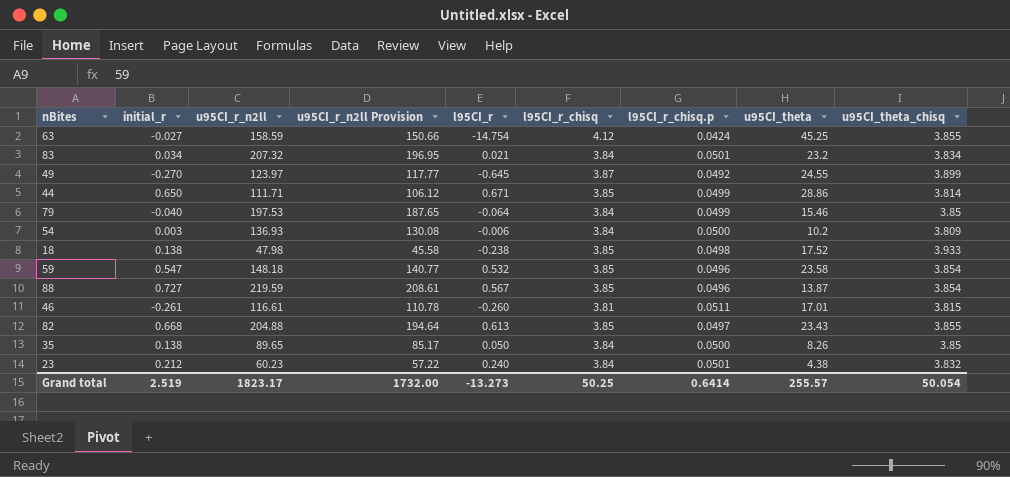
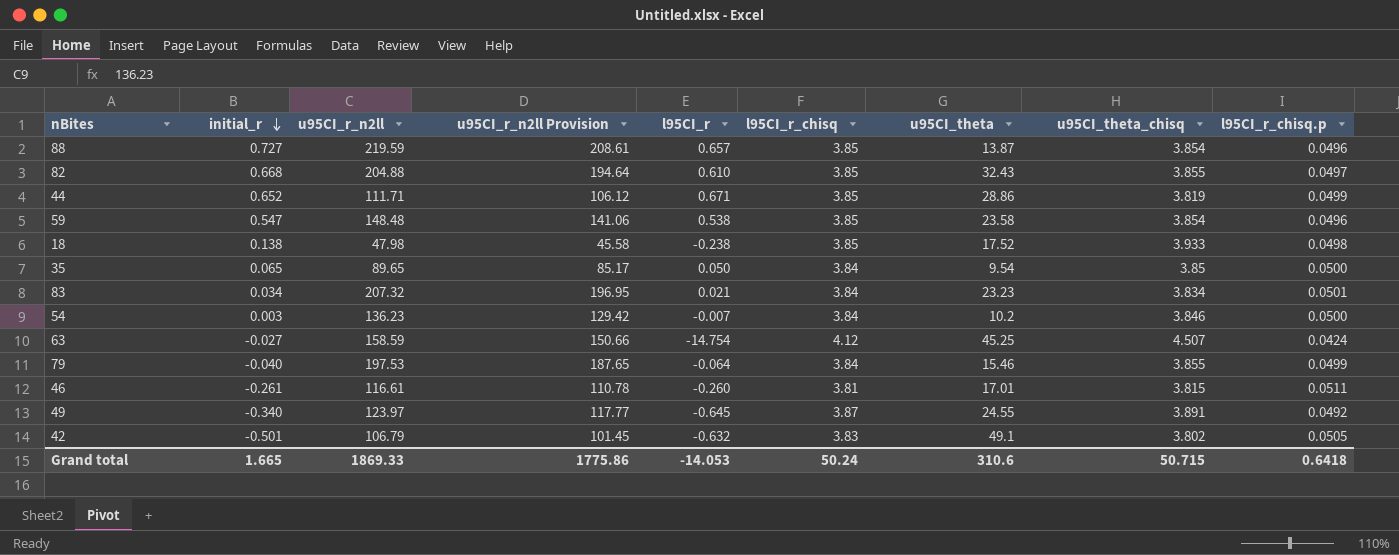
row order: none -> initial_r descending
column l95CI_r_chisq.p | position: 7 -> 9
row 23: 0.212 | 60.23 | 57.22 | 0.240 | 3.84 | 0.0501 | 4.38 | 3.832 -> none
88 | l95CI_r: 0.567 -> 0.657
82 | l95CI_r: 0.613 -> 0.610
82 | u95CI_theta: 23.43 -> 32.43
44 | initial_r: 0.650 -> 0.652
44 | u95CI_theta_chisq: 3.814 -> 3.819
59 | u95CI_r_n2ll: 148.18 -> 148.48
59 | u95CI_r_n2ll Provision: 140.77 -> 141.06
59 | l95CI_r: 0.532 -> 0.538
35 | initial_r: 0.138 -> 0.065
35 | u95CI_theta: 8.26 -> 9.54
83 | u95CI_theta: 23.2 -> 23.23
54 | u95CI_r_n2ll: 136.93 -> 136.23
54 | u95CI_r_n2ll Provision: 130.08 -> 129.42
54 | l95CI_r: -0.006 -> -0.007
54 | u95CI_theta_chisq: 3.809 -> 3.846
63 | u95CI_theta_chisq: 3.855 -> 4.507
79 | u95CI_theta_chisq: 3.85 -> 3.855
49 | initial_r: -0.270 -> -0.340
49 | u95CI_theta_chisq: 3.899 -> 3.891
row 42: none -> -0.501 | 106.79 | 101.45 | -0.632 | 3.83 | 49.1 | 3.802 | 0.0505
Grand total | initial_r: 2.519 -> 1.665
Grand total | u95CI_r_n2ll: 1823.17 -> 1869.33
Grand total | u95CI_r_n2ll Provision: 1732.00 -> 1775.86
Grand total | l95CI_r: -13.273 -> -14.053
Grand total | l95CI_r_chisq: 50.25 -> 50.24
Grand total | u95CI_theta: 255.57 -> 310.6
Grand total | u95CI_theta_chisq: 50.054 -> 50.715
Grand total | l95CI_r_chisq.p: 0.6414 -> 0.6418

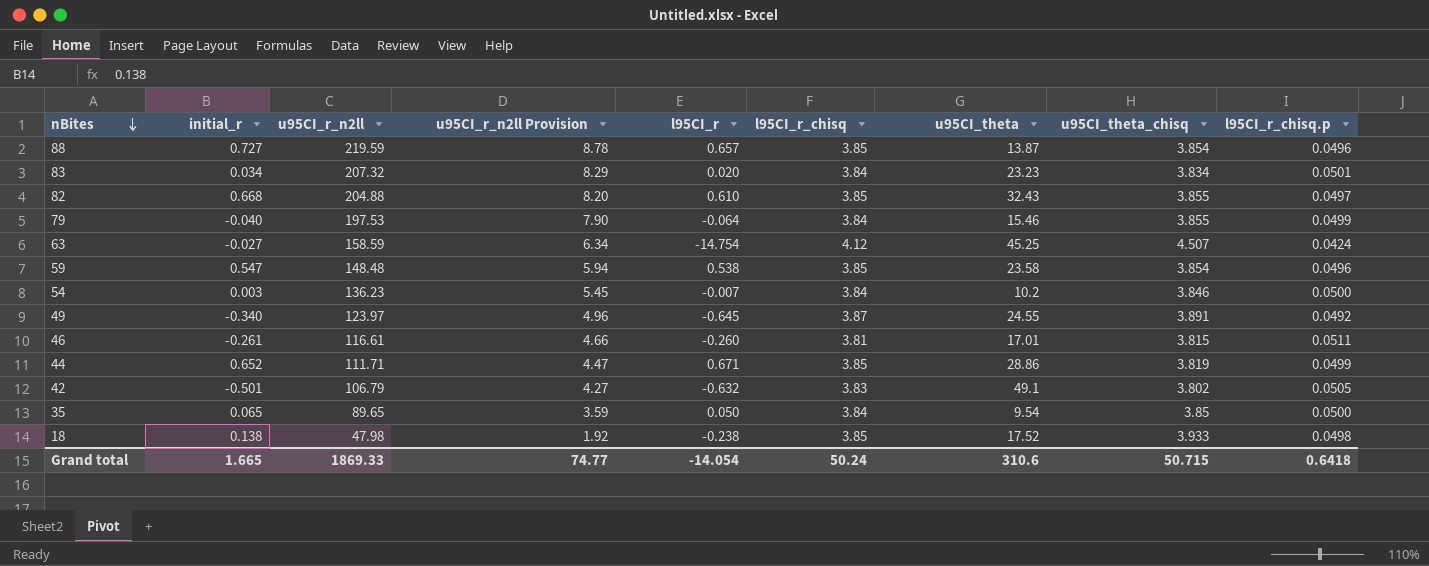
row order: initial_r descending -> nBites descending
column u95CI_r_n2ll Provision | formula: [u95CI_r_n2ll] * 0.95 -> [u95CI_r_n2ll] * 0.04
83 | l95CI_r: 0.021 -> 0.020
Grand total | u95CI_r_n2ll Provision: 1775.86 -> 74.77
Grand total | l95CI_r: -14.053 -> -14.054

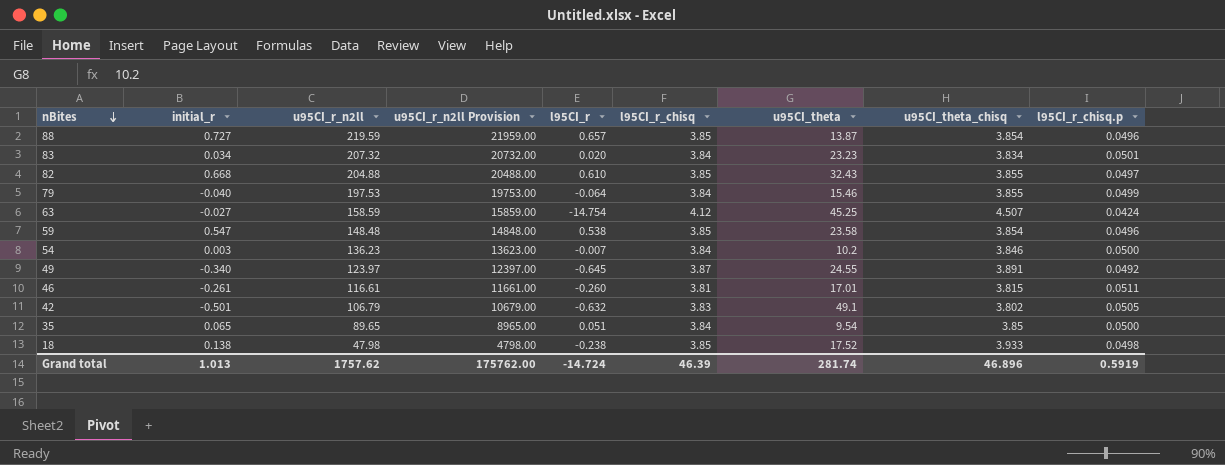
column u95CI_r_n2ll Provision | formula: [u95CI_r_n2ll] * 0.04 -> [u95CI_r_n2ll] * 100
row 44: 0.652 | 111.71 | 4.47 | 0.671 | 3.85 | 28.86 | 3.819 | 0.0499 -> none
35 | l95CI_r: 0.050 -> 0.051
Grand total | initial_r: 1.665 -> 1.013
Grand total | u95CI_r_n2ll: 1869.33 -> 1757.62
Grand total | u95CI_r_n2ll Provision: 74.77 -> 175762.00
Grand total | l95CI_r: -14.054 -> -14.724
Grand total | l95CI_r_chisq: 50.24 -> 46.39
Grand total | u95CI_theta: 310.6 -> 281.74
Grand total | u95CI_theta_chisq: 50.715 -> 46.896
Grand total | l95CI_r_chisq.p: 0.6418 -> 0.5919

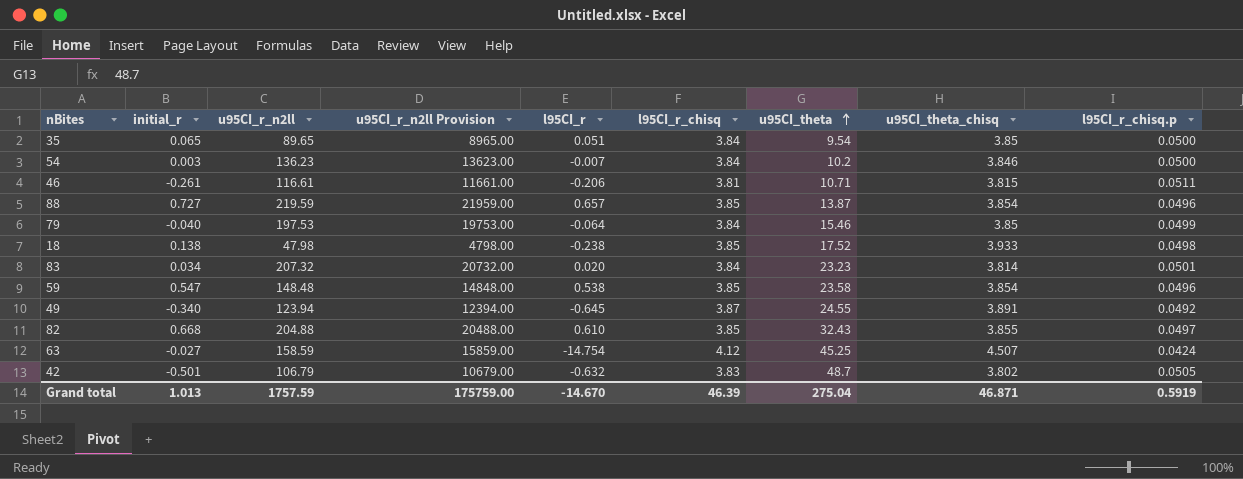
row order: nBites descending -> u95CI_theta ascending
46 | l95CI_r: -0.260 -> -0.206
46 | u95CI_theta: 17.01 -> 10.71
79 | u95CI_theta_chisq: 3.855 -> 3.85
83 | u95CI_theta_chisq: 3.834 -> 3.814
49 | u95CI_r_n2ll: 123.97 -> 123.94
49 | u95CI_r_n2ll Provision: 12397.00 -> 12394.00
42 | u95CI_theta: 49.1 -> 48.7
Grand total | u95CI_r_n2ll: 1757.62 -> 1757.59
Grand total | u95CI_r_n2ll Provision: 175762.00 -> 175759.00
Grand total | l95CI_r: -14.724 -> -14.670
Grand total | u95CI_theta: 281.74 -> 275.04
Grand total | u95CI_theta_chisq: 46.896 -> 46.871

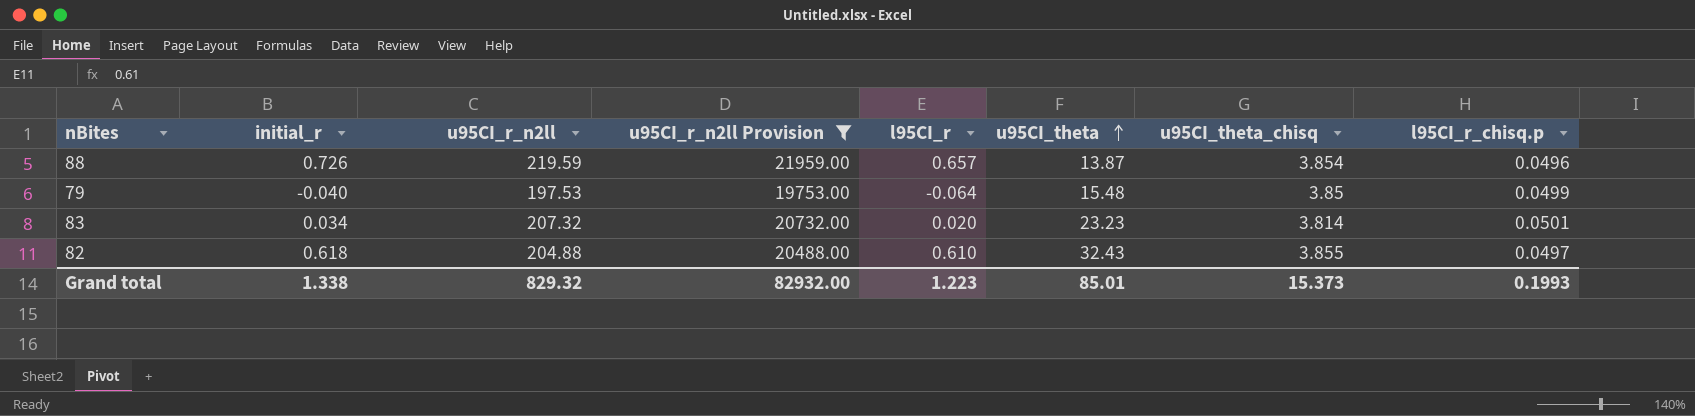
filter: none -> u95CI_r_n2ll Provision >= 19753.00
column l95CI_r_chisq | position: 6 -> none
88 | initial_r: 0.727 -> 0.726
79 | u95CI_theta: 15.46 -> 15.48
82 | initial_r: 0.668 -> 0.618
Grand total | initial_r: 1.013 -> 1.338
Grand total | u95CI_r_n2ll: 1757.59 -> 829.32
Grand total | u95CI_r_n2ll Provision: 175759.00 -> 82932.00
Grand total | l95CI_r: -14.670 -> 1.223
Grand total | u95CI_theta: 275.04 -> 85.01
Grand total | u95CI_theta_chisq: 46.871 -> 15.373
Grand total | l95CI_r_chisq.p: 0.5919 -> 0.1993

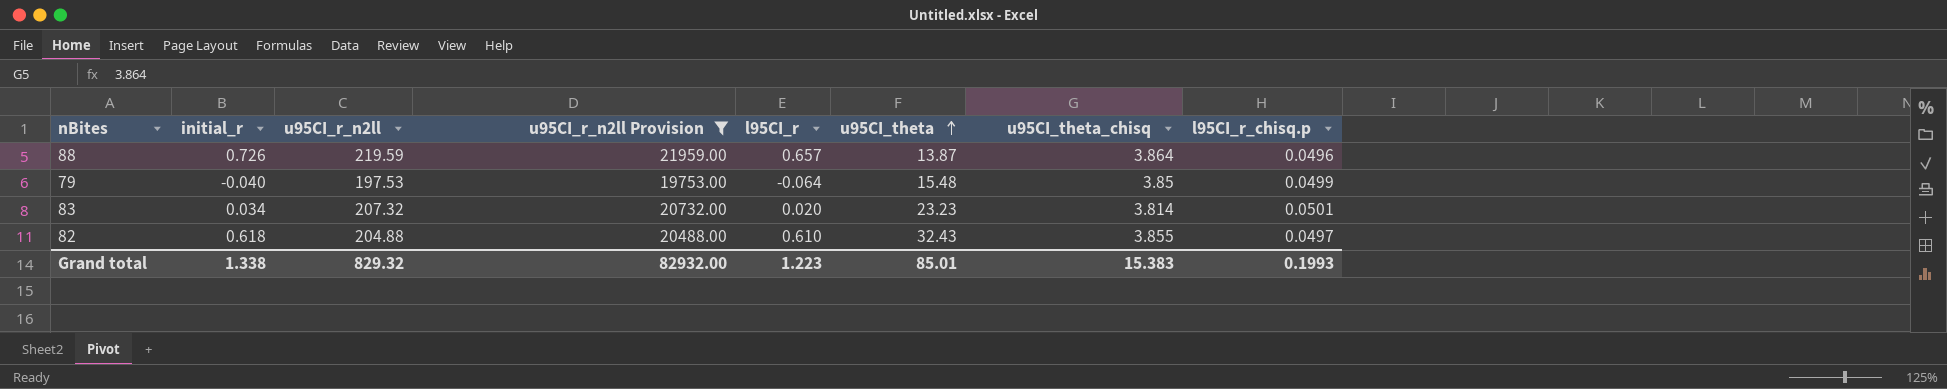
88 | u95CI_theta_chisq: 3.854 -> 3.864
Grand total | u95CI_theta_chisq: 15.373 -> 15.383

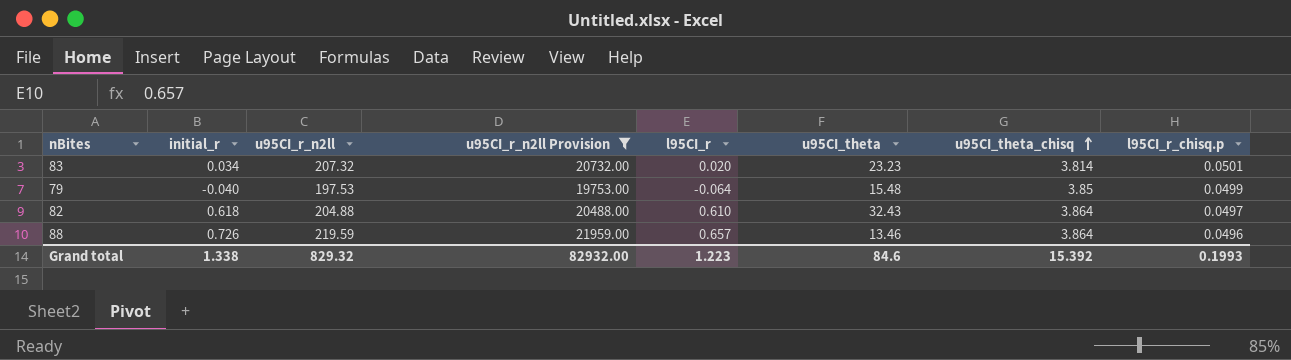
row order: u95CI_theta ascending -> u95CI_theta_chisq ascending
82 | u95CI_theta_chisq: 3.855 -> 3.864
88 | u95CI_theta: 13.87 -> 13.46
Grand total | u95CI_theta: 85.01 -> 84.6
Grand total | u95CI_theta_chisq: 15.383 -> 15.392

